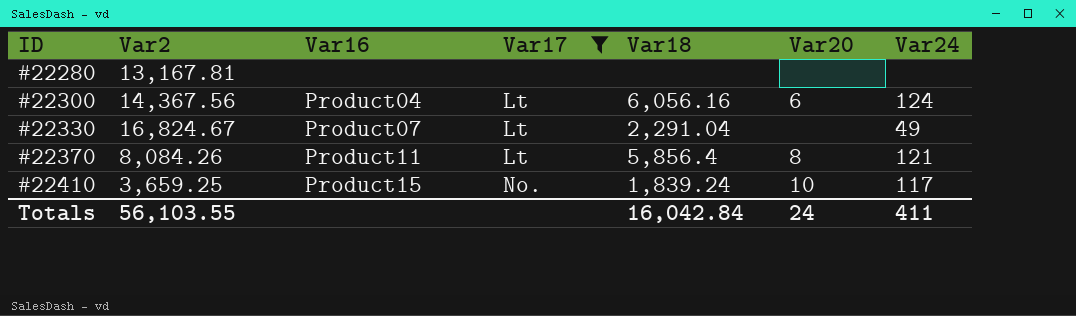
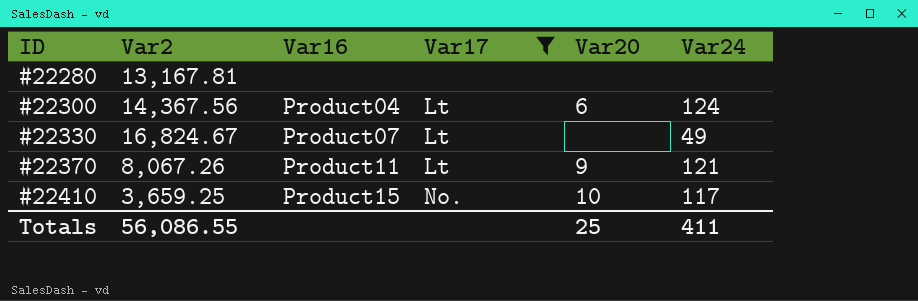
column Var18 | position: 5 -> none
#22370 | Var2: 8,084.26 -> 8,067.26
#22370 | Var20: 8 -> 9
Totals | Var2: 56,103.55 -> 56,086.55
Totals | Var20: 24 -> 25

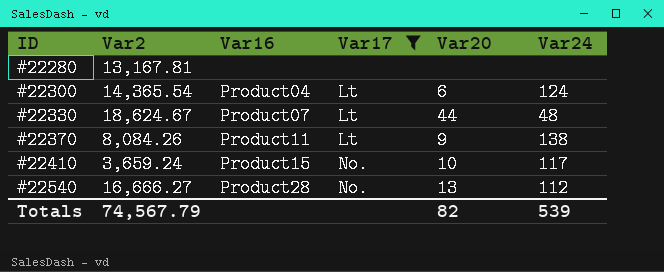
#22300 | Var2: 14,367.56 -> 14,365.54
#22330 | Var2: 16,824.67 -> 18,624.67
#22330 | Var20: none -> 44
#22330 | Var24: 49 -> 48
#22370 | Var2: 8,067.26 -> 8,084.26
#22370 | Var24: 121 -> 138
#22410 | Var2: 3,659.25 -> 3,659.24
row #22540: none -> 16,666.27 | Product28 | No. | 13 | 112
Totals | Var2: 56,086.55 -> 74,567.79
Totals | Var20: 25 -> 82
Totals | Var24: 411 -> 539

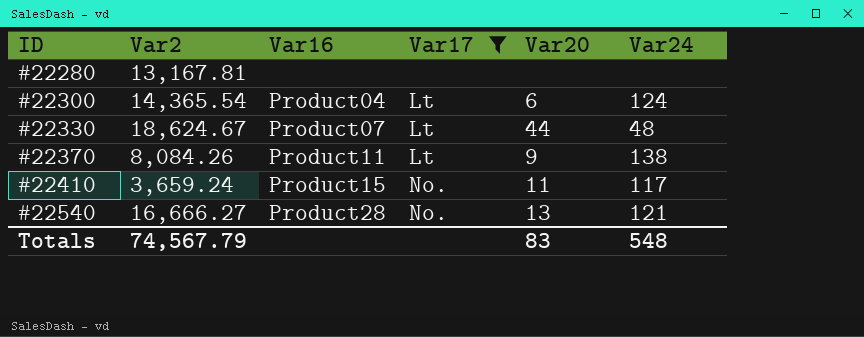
#22410 | Var20: 10 -> 11
#22540 | Var24: 112 -> 121
Totals | Var20: 82 -> 83
Totals | Var24: 539 -> 548

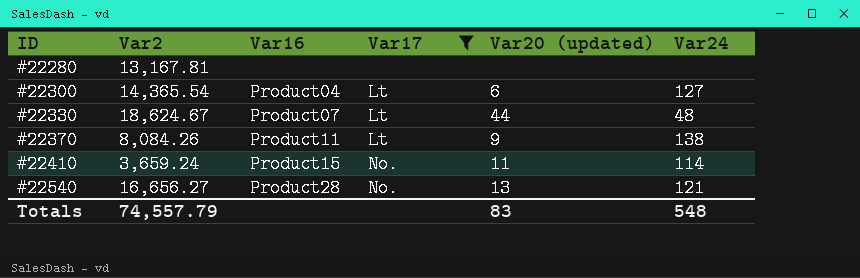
column name: Var20 -> Var20 (updated)
#22300 | Var24: 124 -> 127
#22410 | Var24: 117 -> 114
#22540 | Var2: 16,666.27 -> 16,656.27
Totals | Var2: 74,567.79 -> 74,557.79

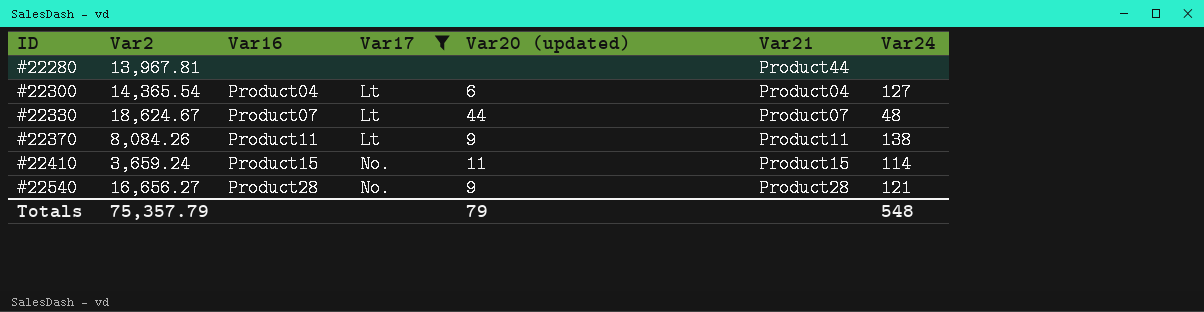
column Var21 | position: none -> 6
#22280 | Var2: 13,167.81 -> 13,967.81
#22540 | Var20 (updated): 13 -> 9
Totals | Var2: 74,557.79 -> 75,357.79
Totals | Var20 (updated): 83 -> 79

